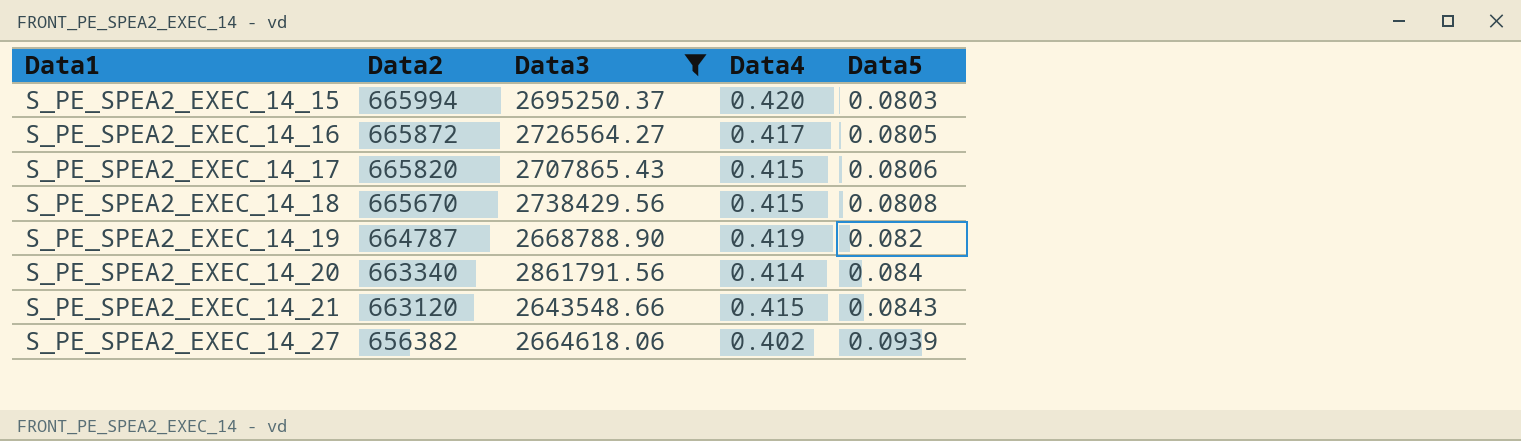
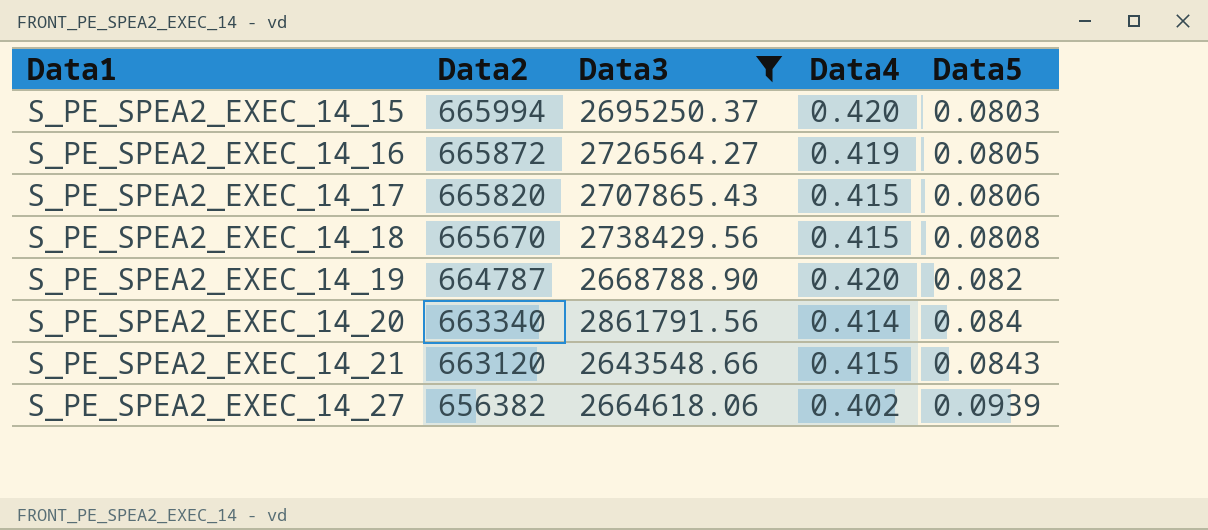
S_PE_SPEA2_EXEC_14_16 | Data4: 0.417 -> 0.419
S_PE_SPEA2_EXEC_14_19 | Data4: 0.419 -> 0.420

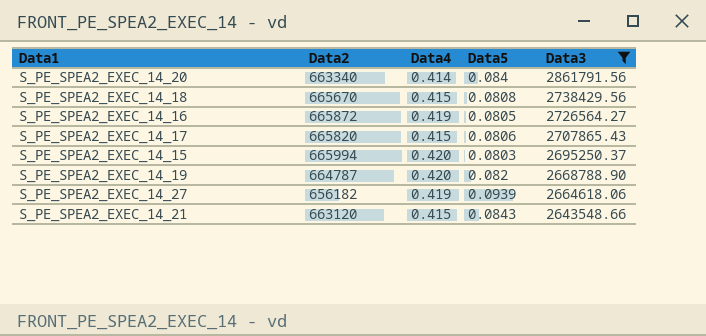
row order: Data1 ascending -> Data3 descending
column Data3 | position: 3 -> 5
S_PE_SPEA2_EXEC_14_27 | Data2: 656382 -> 656182
S_PE_SPEA2_EXEC_14_27 | Data4: 0.402 -> 0.419

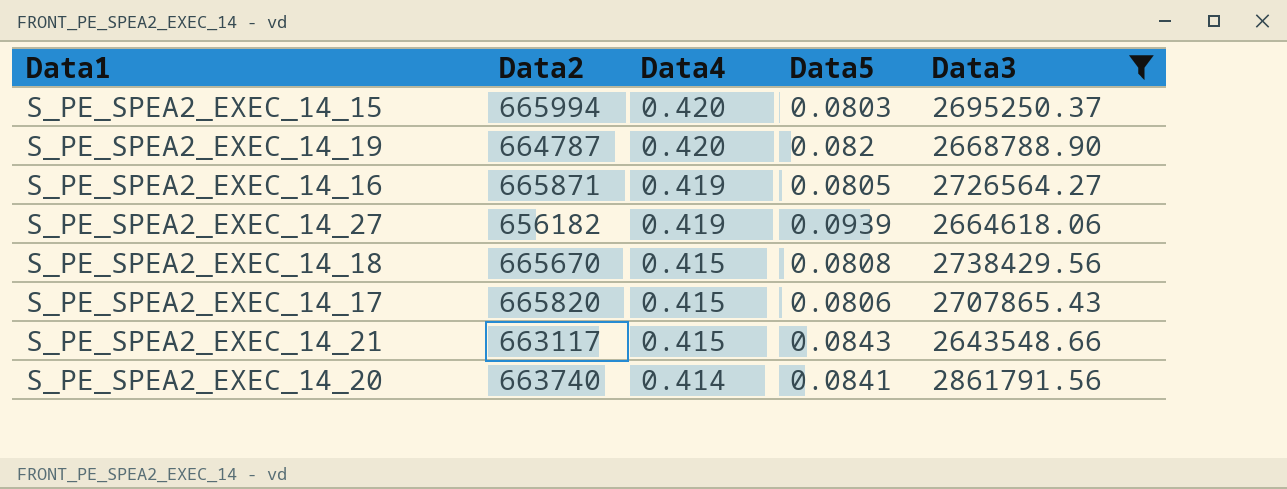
row order: Data3 descending -> Data4 descending
S_PE_SPEA2_EXEC_14_16 | Data2: 665872 -> 665871
S_PE_SPEA2_EXEC_14_21 | Data2: 663120 -> 663117
S_PE_SPEA2_EXEC_14_20 | Data2: 663340 -> 663740
S_PE_SPEA2_EXEC_14_20 | Data5: 0.084 -> 0.0841

